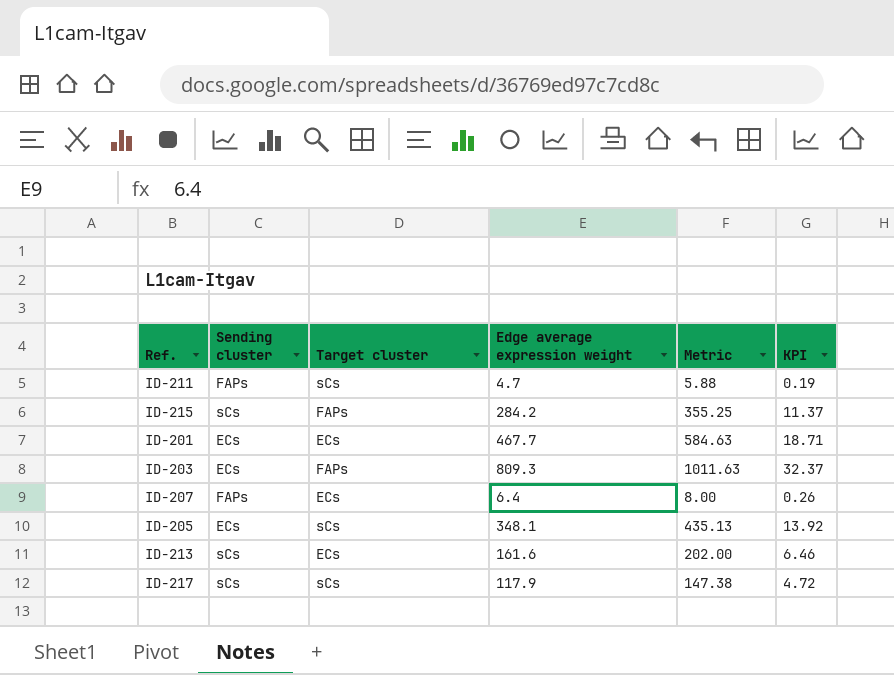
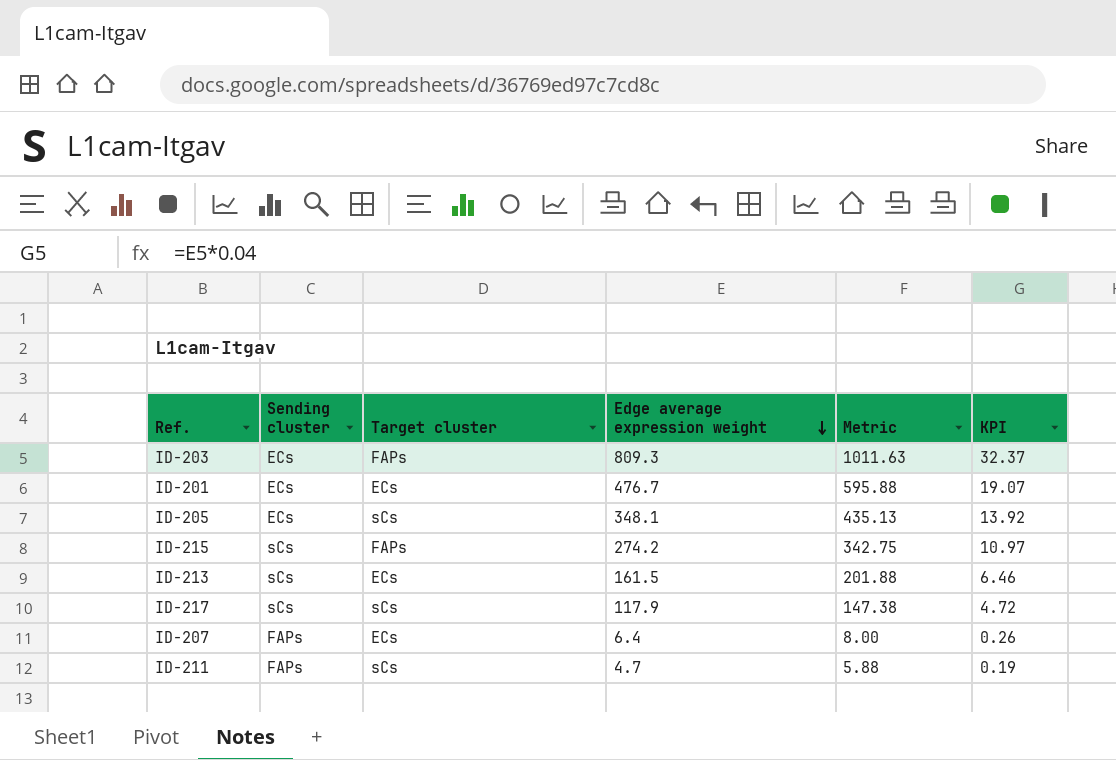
row order: none -> Edge average expression weight descending
ID-201 | Edge average expression weight: 467.7 -> 476.7
ID-201 | Metric: 584.63 -> 595.88
ID-201 | KPI: 18.71 -> 19.07
ID-215 | Edge average expression weight: 284.2 -> 274.2
ID-215 | Metric: 355.25 -> 342.75
ID-215 | KPI: 11.37 -> 10.97
ID-213 | Edge average expression weight: 161.6 -> 161.5
ID-213 | Metric: 202.00 -> 201.88

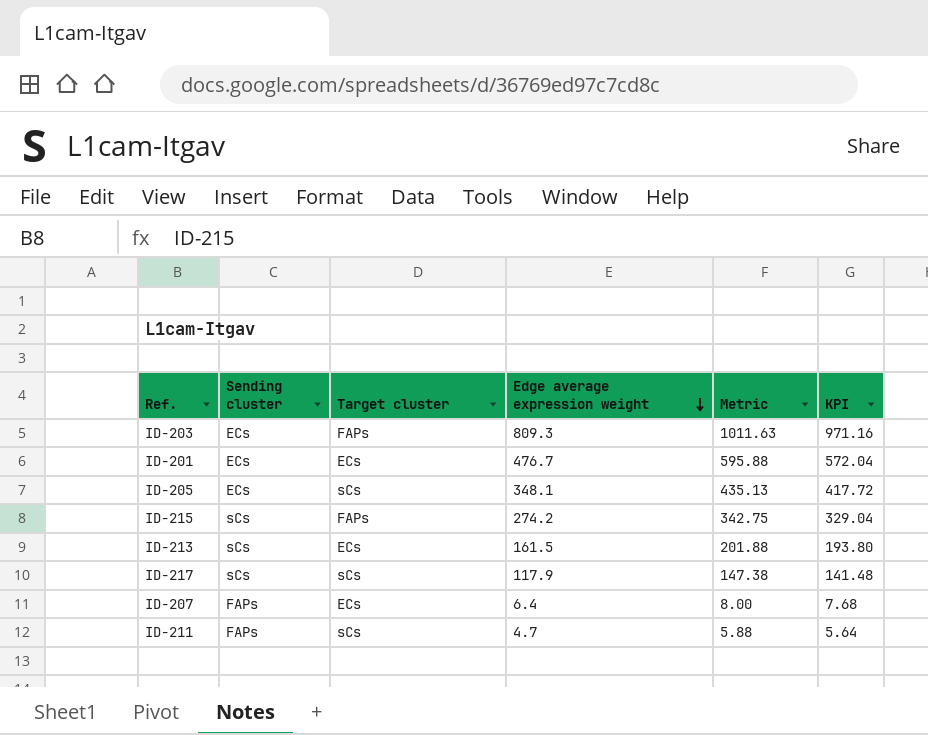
column KPI | formula: [Edge average expression weight] * 0.04 -> [Edge average expression weight] * 1.2

